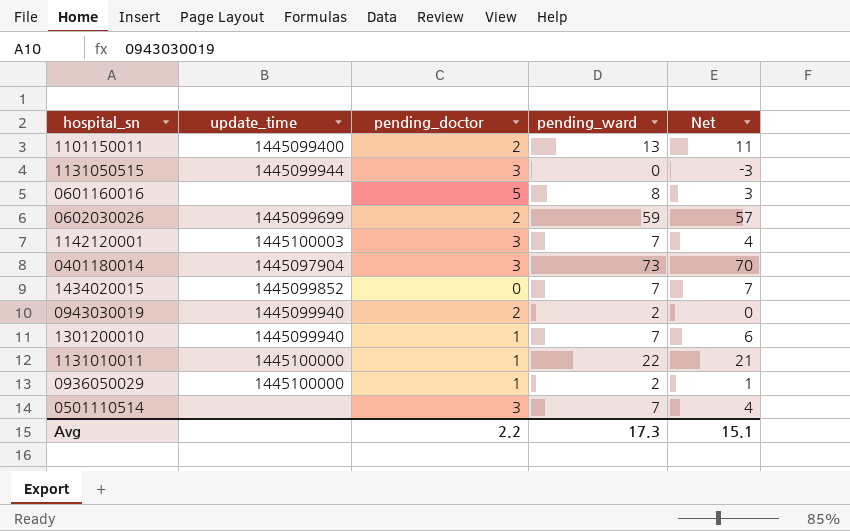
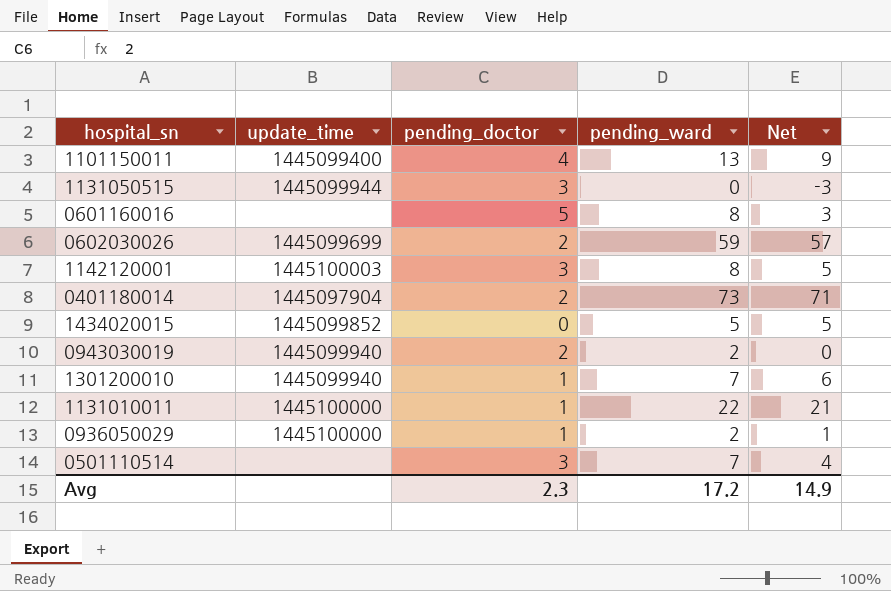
1101150011 | pending_doctor: 2 -> 4
1101150011 | Net: 11 -> 9
1142120001 | pending_ward: 7 -> 8
1142120001 | Net: 4 -> 5
0401180014 | pending_doctor: 3 -> 2
0401180014 | Net: 70 -> 71
1434020015 | pending_ward: 7 -> 5
1434020015 | Net: 7 -> 5
Avg | pending_doctor: 2.2 -> 2.3
Avg | pending_ward: 17.3 -> 17.2
Avg | Net: 15.1 -> 14.9

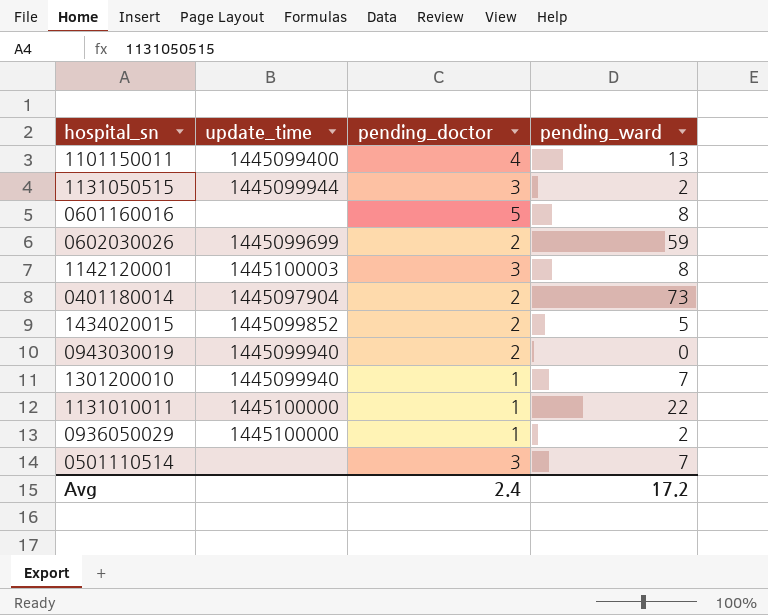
column Net | formula: [pending_ward] - [pending_doctor] -> none
1131050515 | pending_ward: 0 -> 2
1434020015 | pending_doctor: 0 -> 2
0943030019 | pending_ward: 2 -> 0
Avg | pending_doctor: 2.3 -> 2.4

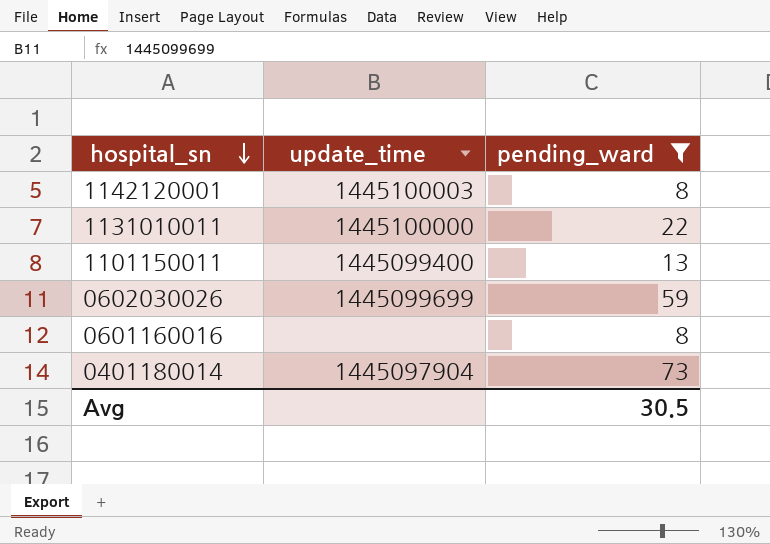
filter: none -> pending_ward >= 8
row order: none -> hospital_sn descending
column pending_doctor | position: 3 -> none
Avg | pending_ward: 17.2 -> 30.5

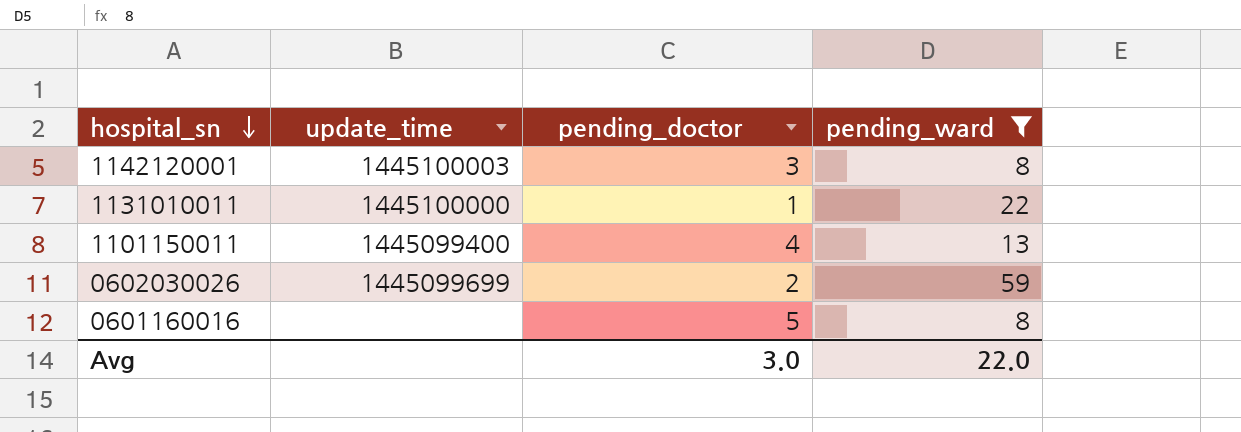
column pending_doctor | position: none -> 3
row 0401180014: 1445097904 | 73 -> none
Avg | pending_ward: 30.5 -> 22.0

